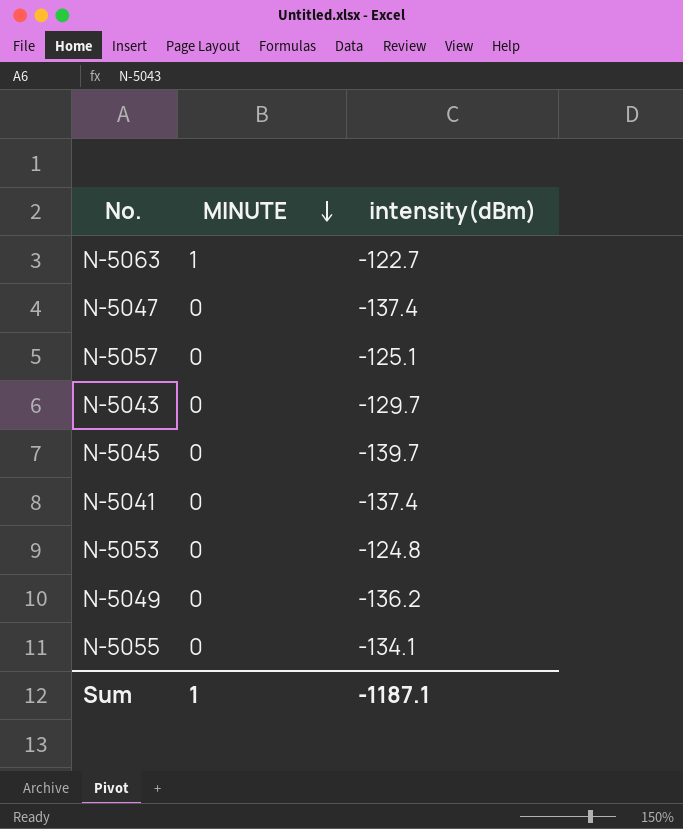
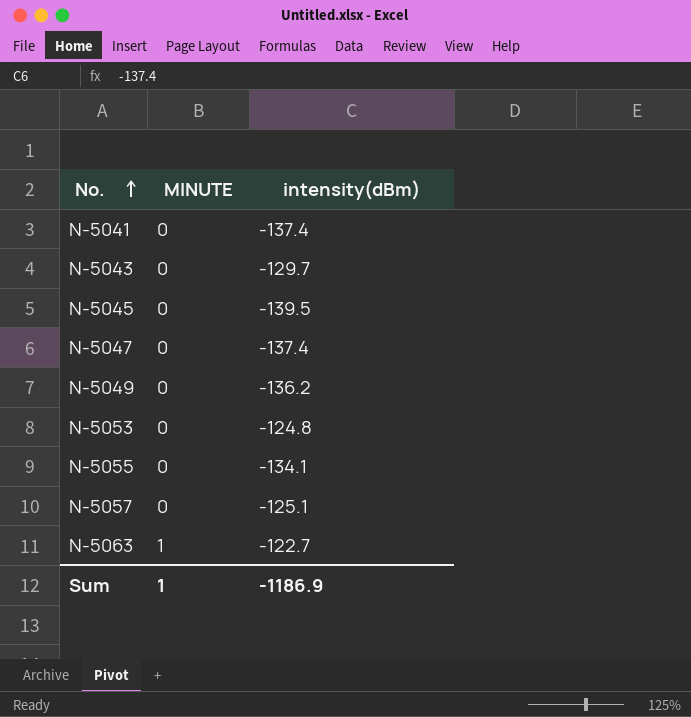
row order: MINUTE descending -> No. ascending
N-5045 | intensity(dBm): -139.7 -> -139.5
Sum | intensity(dBm): -1187.1 -> -1186.9

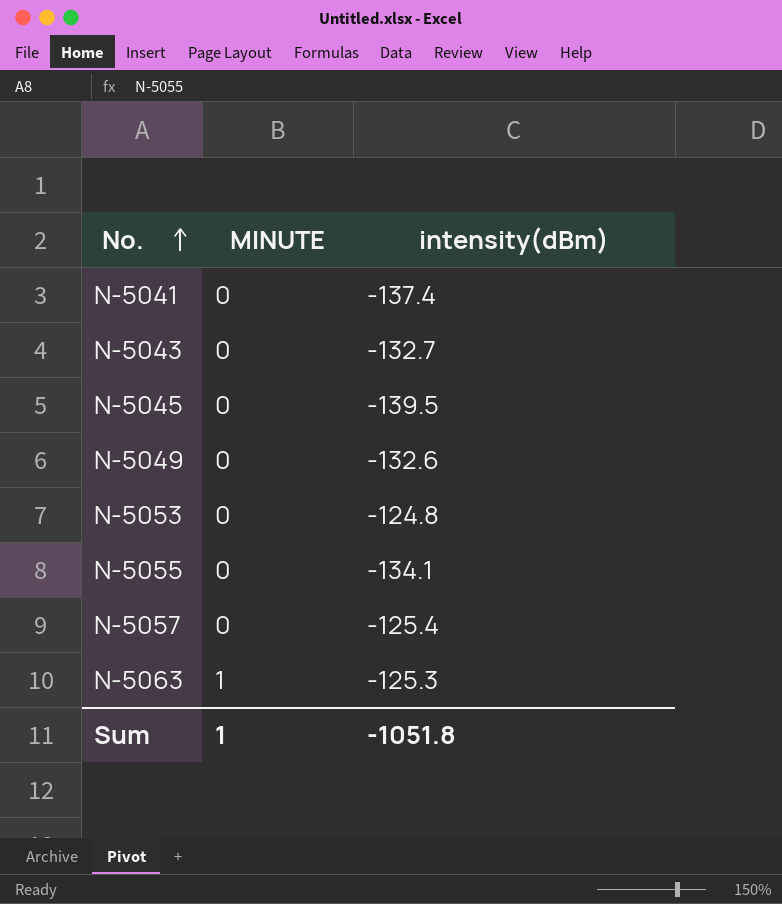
row N-5047: 0 | -137.4 -> none
N-5043 | intensity(dBm): -129.7 -> -132.7
N-5049 | intensity(dBm): -136.2 -> -132.6
N-5057 | intensity(dBm): -125.1 -> -125.4
N-5063 | intensity(dBm): -122.7 -> -125.3
Sum | intensity(dBm): -1186.9 -> -1051.8

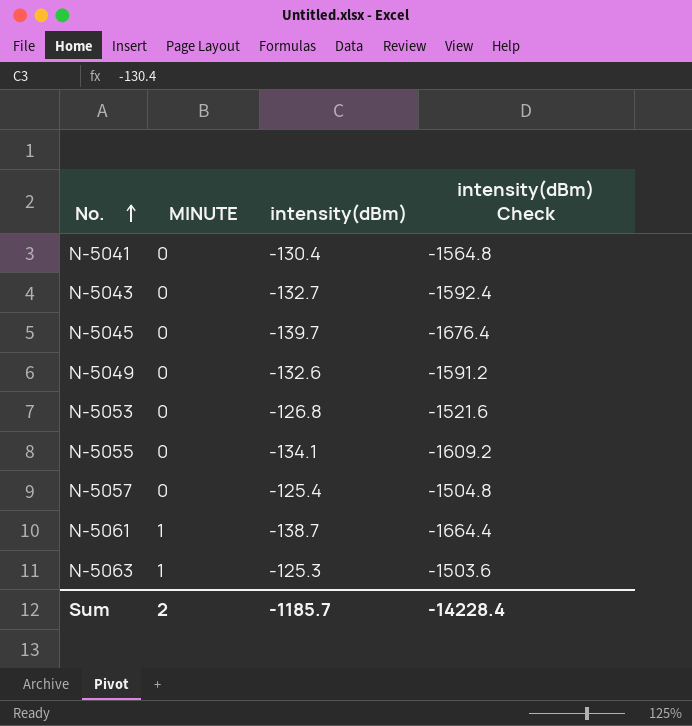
column intensity(dBm) Check | formula: none -> [intensity(dBm)] * 12
N-5041 | intensity(dBm): -137.4 -> -130.4
N-5045 | intensity(dBm): -139.5 -> -139.7
N-5053 | intensity(dBm): -124.8 -> -126.8
row N-5061: none -> 1 | -138.7 | -1664.4
Sum | MINUTE: 1 -> 2
Sum | intensity(dBm): -1051.8 -> -1185.7

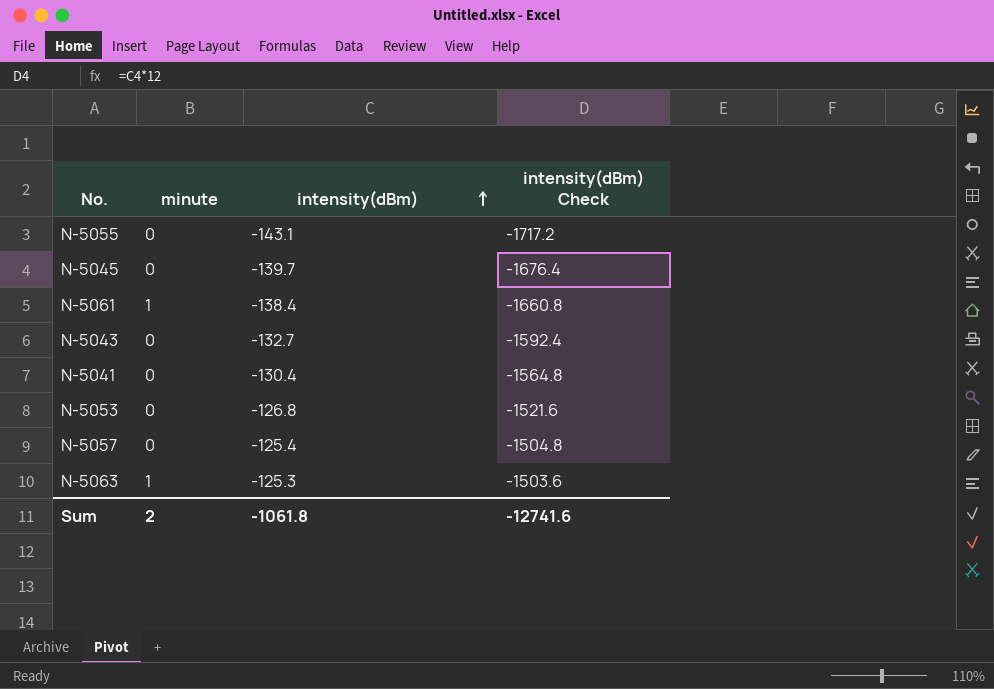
row order: No. ascending -> intensity(dBm) ascending
column name: MINUTE -> minute
row N-5049: 0 | -132.6 | -1591.2 -> none
N-5055 | intensity(dBm): -134.1 -> -143.1
N-5055 | intensity(dBm) Check: -1609.2 -> -1717.2
N-5061 | intensity(dBm): -138.7 -> -138.4
N-5061 | intensity(dBm) Check: -1664.4 -> -1660.8
Sum | intensity(dBm): -1185.7 -> -1061.8
Sum | intensity(dBm) Check: -14228.4 -> -12741.6

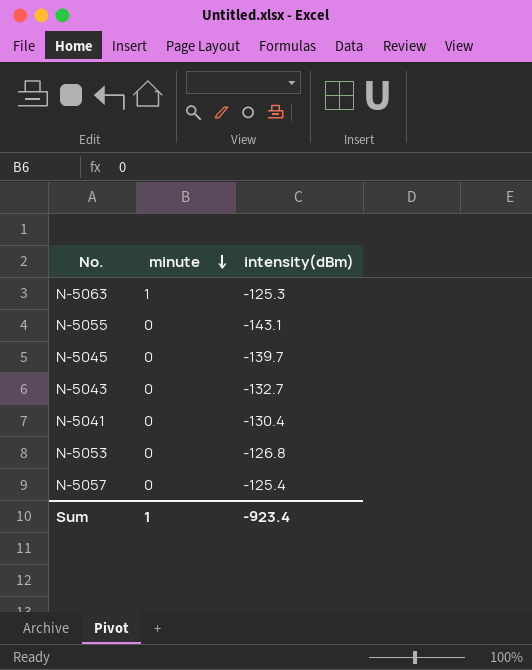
row order: intensity(dBm) ascending -> minute descending
column intensity(dBm) Check | formula: [intensity(dBm)] * 12 -> none
row N-5061: 1 | -138.4 | -1660.8 -> none
Sum | minute: 2 -> 1
Sum | intensity(dBm): -1061.8 -> -923.4

